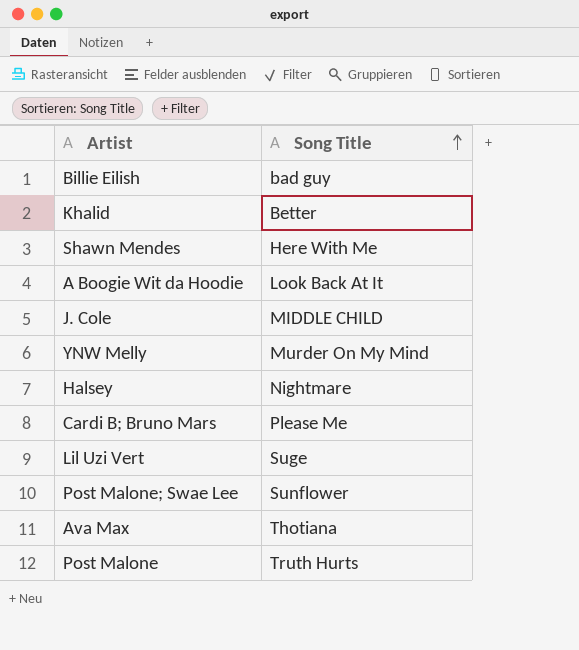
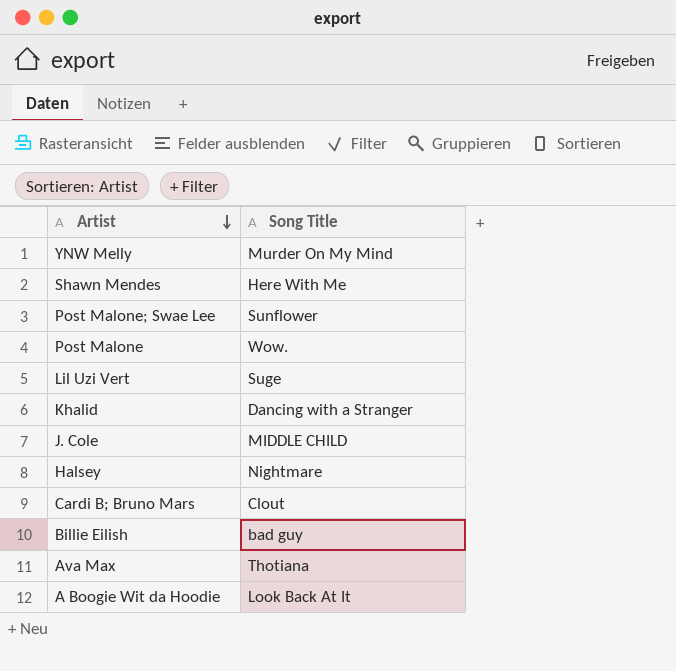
row order: Song Title ascending -> Artist descending
Post Malone | Song Title: Truth Hurts -> Wow.
Khalid | Song Title: Better -> Dancing with a Stranger
Cardi B; Bruno Mars | Song Title: Please Me -> Clout

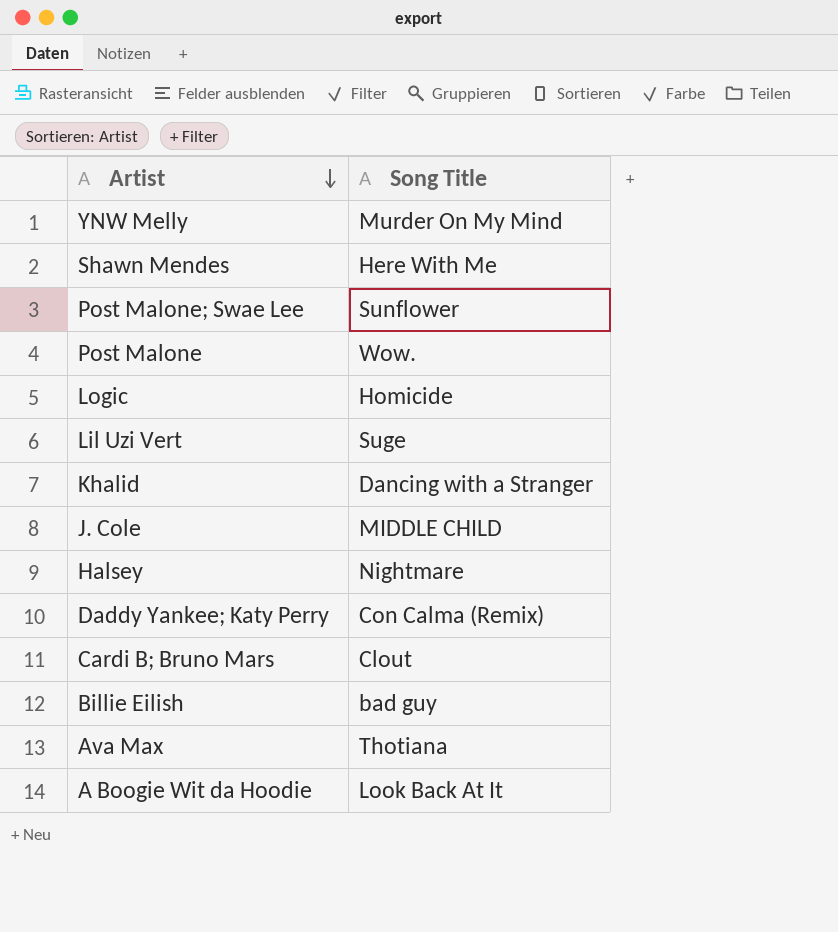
row Logic: none -> Homicide
row Daddy Yankee; Katy Perry: none -> Con Calma (Remix)

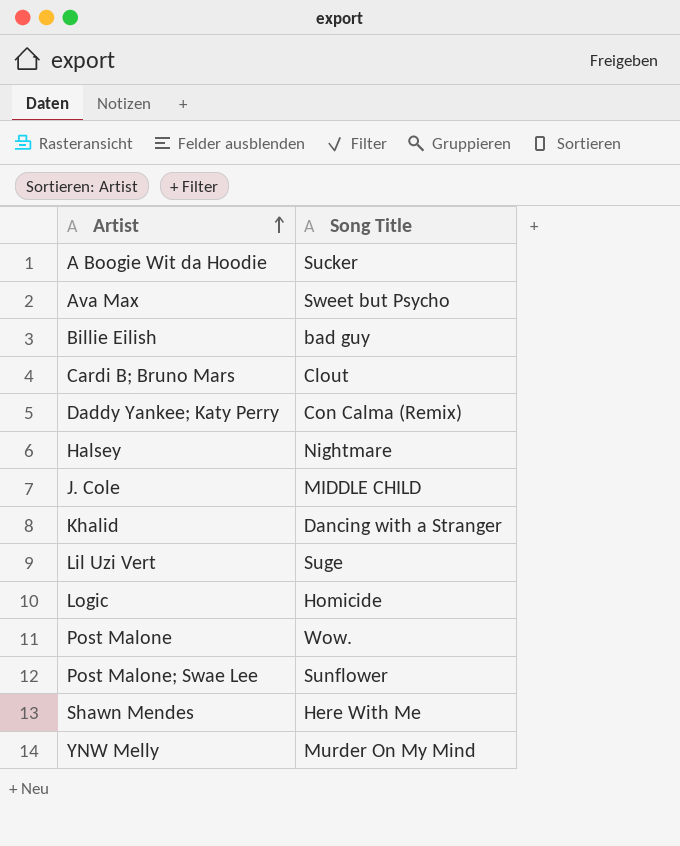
row order: Artist descending -> Artist ascending
A Boogie Wit da Hoodie | Song Title: Look Back At It -> Sucker
Ava Max | Song Title: Thotiana -> Sweet but Psycho

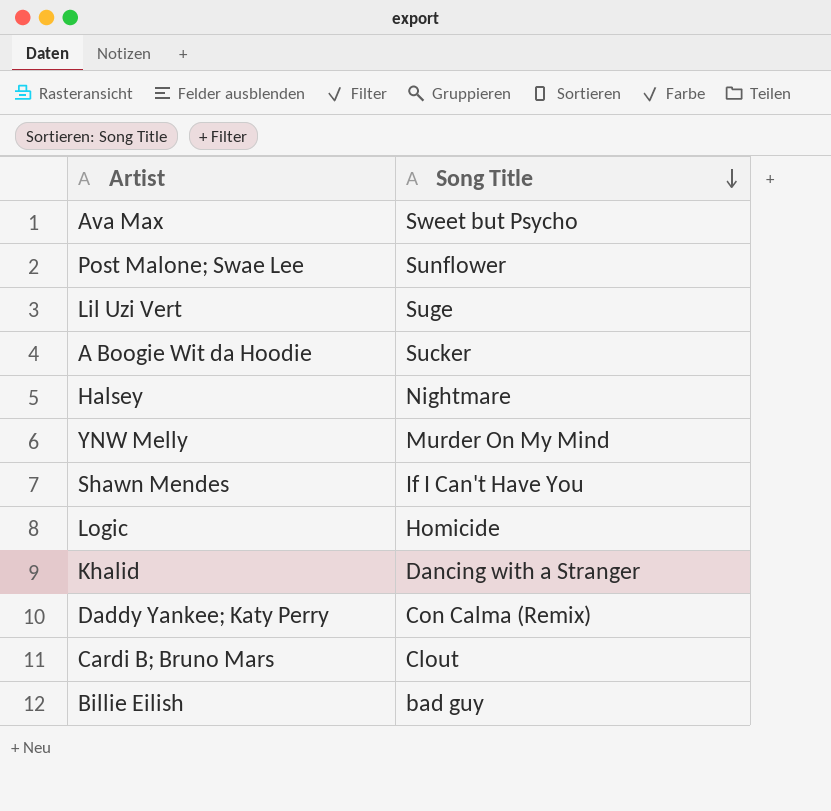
row order: Artist ascending -> Song Title descending
row J. Cole: MIDDLE CHILD -> none
row Post Malone: Wow. -> none
Shawn Mendes | Song Title: Here With Me -> If I Can't Have You

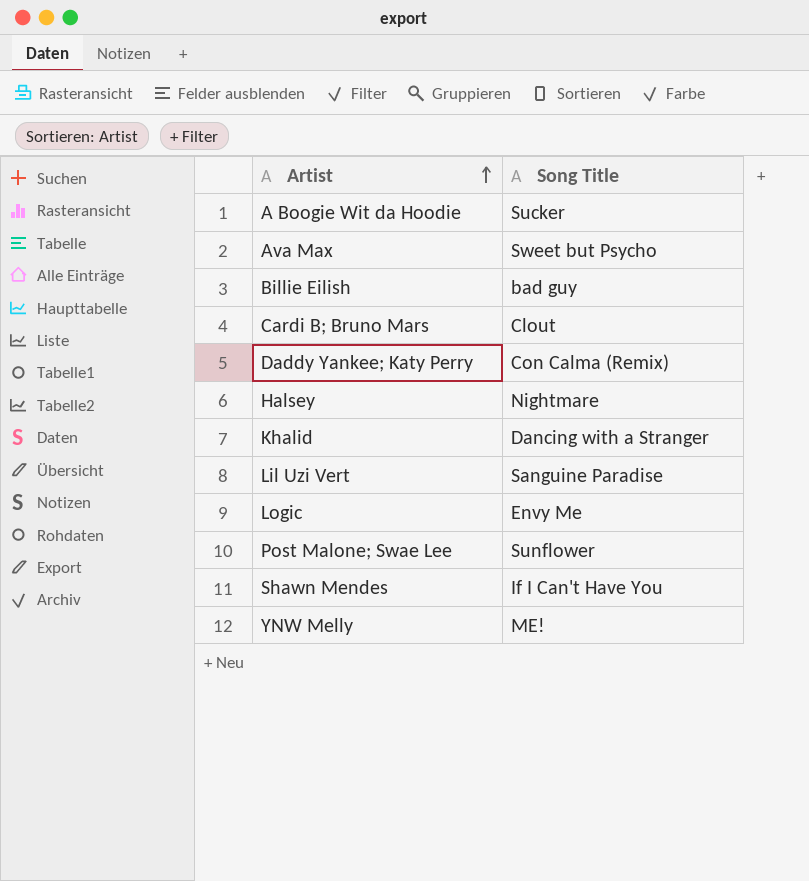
row order: Song Title descending -> Artist ascending
Lil Uzi Vert | Song Title: Suge -> Sanguine Paradise
Logic | Song Title: Homicide -> Envy Me
YNW Melly | Song Title: Murder On My Mind -> ME!

